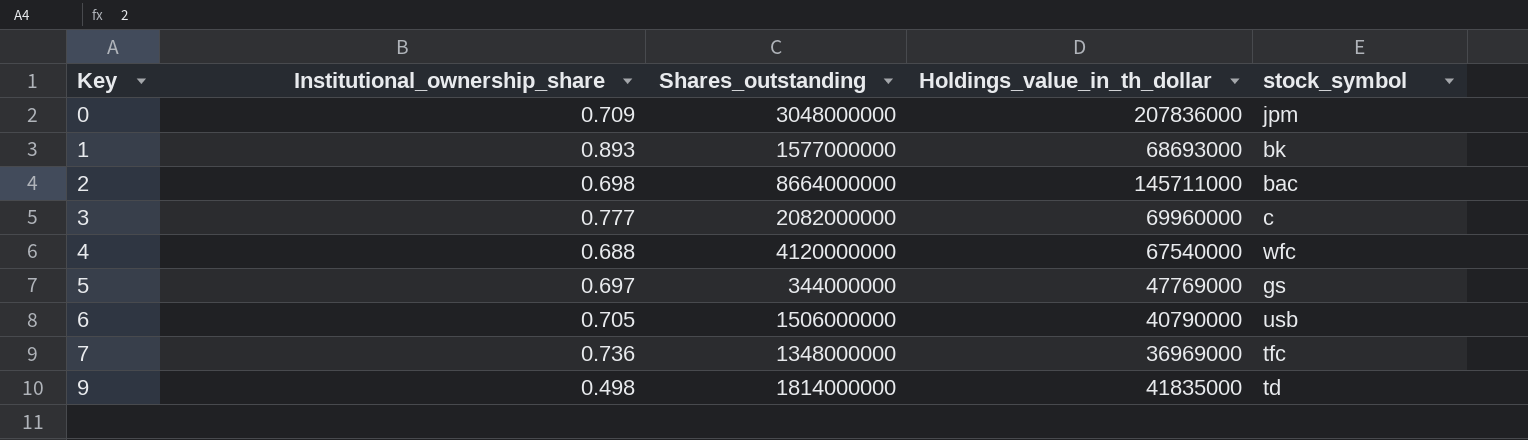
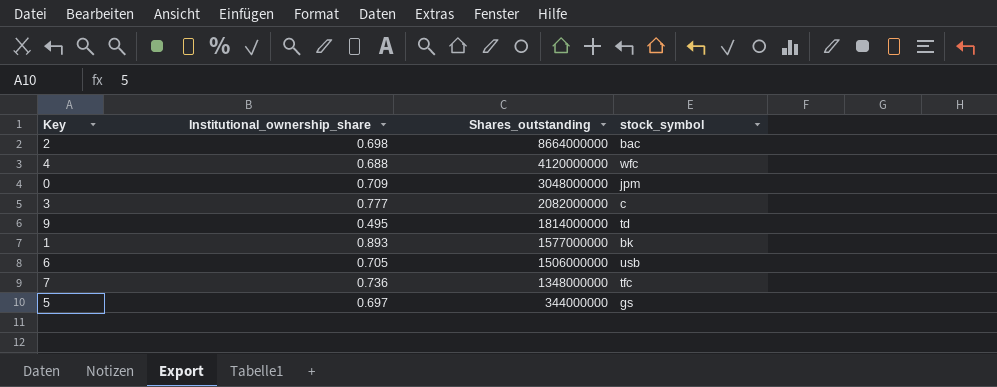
row order: Key ascending -> Shares_outstanding descending
column Holdings_value_in_th_dollar | position: 4 -> none
9 | Institutional_ownership_share: 0.498 -> 0.495

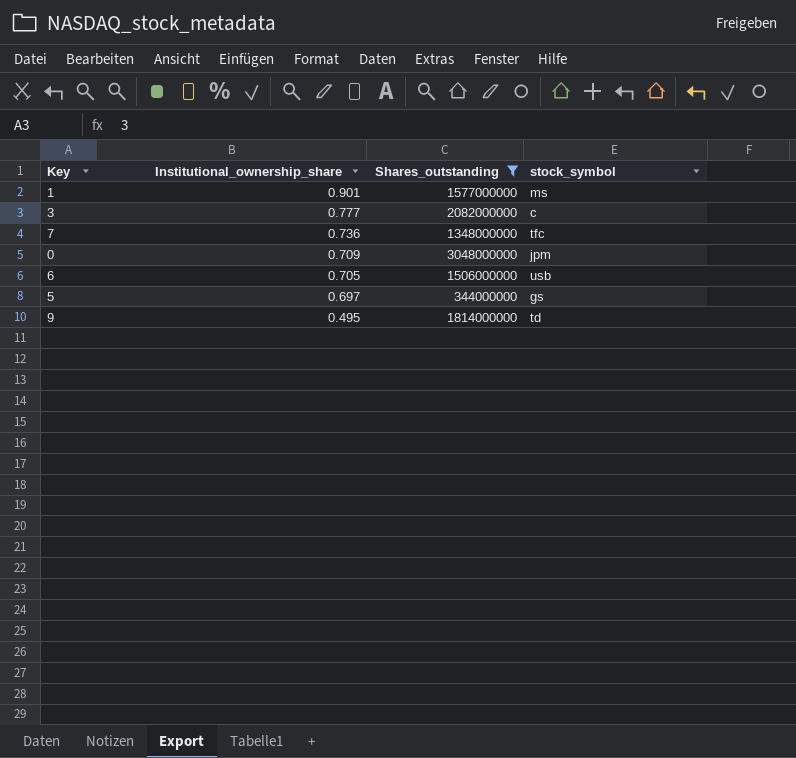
filter: none -> Shares_outstanding <= 3048000000
row order: Shares_outstanding descending -> Institutional_ownership_share descending
1 | Institutional_ownership_share: 0.893 -> 0.901
1 | stock_symbol: bk -> ms

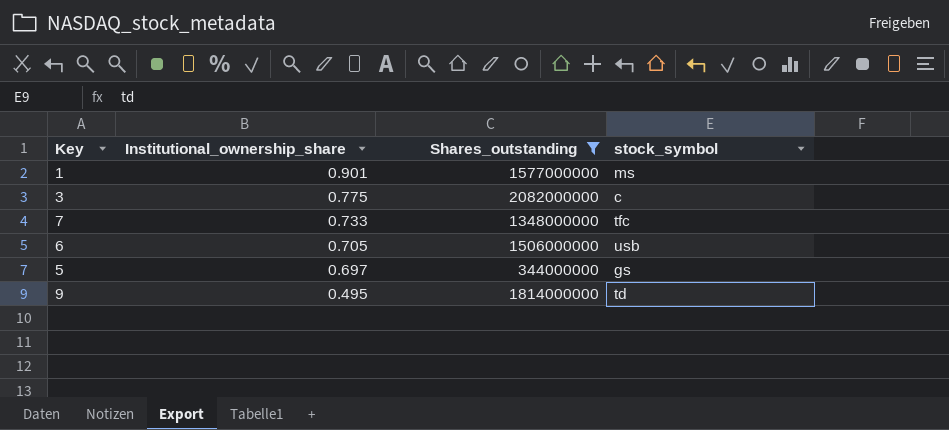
row 0: 0.709 | 3048000000 | jpm -> none
3 | Institutional_ownership_share: 0.777 -> 0.775
7 | Institutional_ownership_share: 0.736 -> 0.733

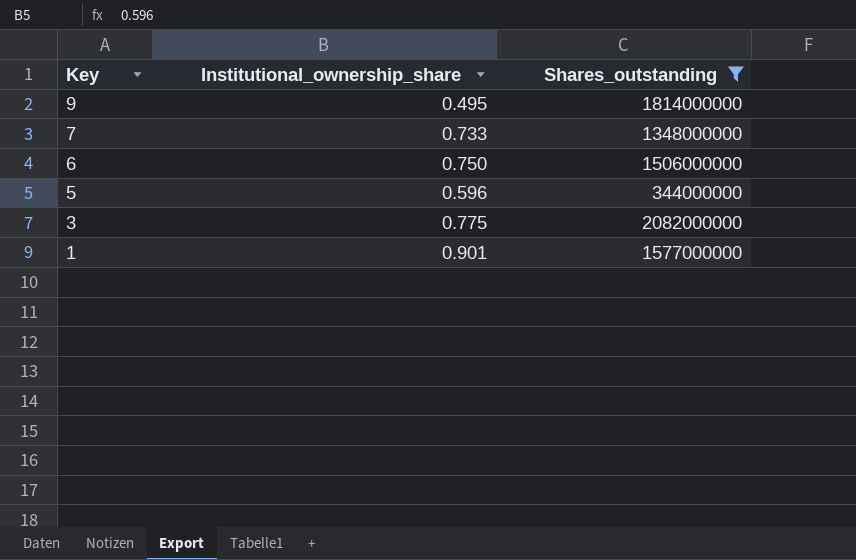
row order: Institutional_ownership_share descending -> Key descending
column stock_symbol | position: 4 -> none
6 | Institutional_ownership_share: 0.705 -> 0.750
5 | Institutional_ownership_share: 0.697 -> 0.596

